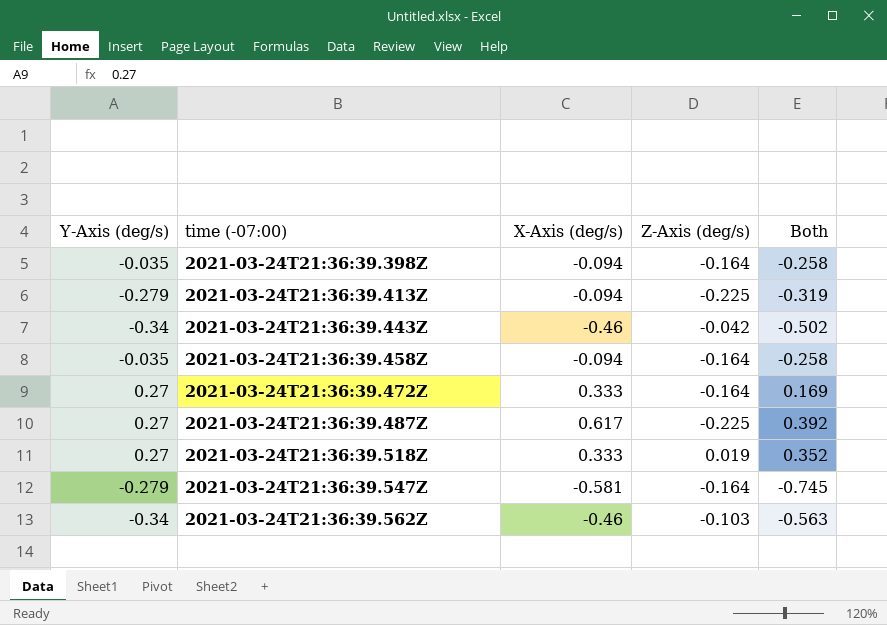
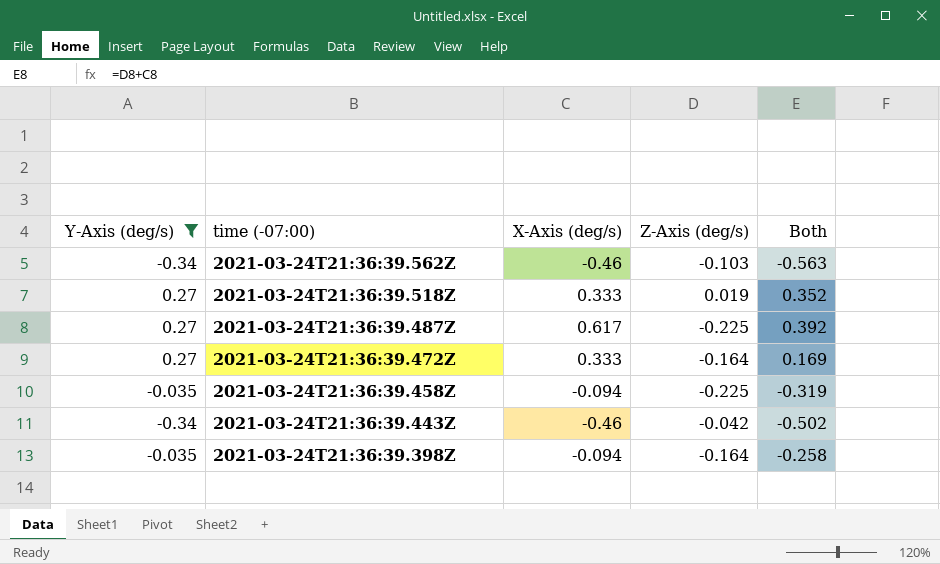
filter: none -> Y-Axis (deg/s) != -0.279
row order: time (-07:00) ascending -> time (-07:00) descending
2021-03-24T21:36:39.458Z | Z-Axis (deg/s): -0.164 -> -0.225
2021-03-24T21:36:39.458Z | Both: -0.258 -> -0.319

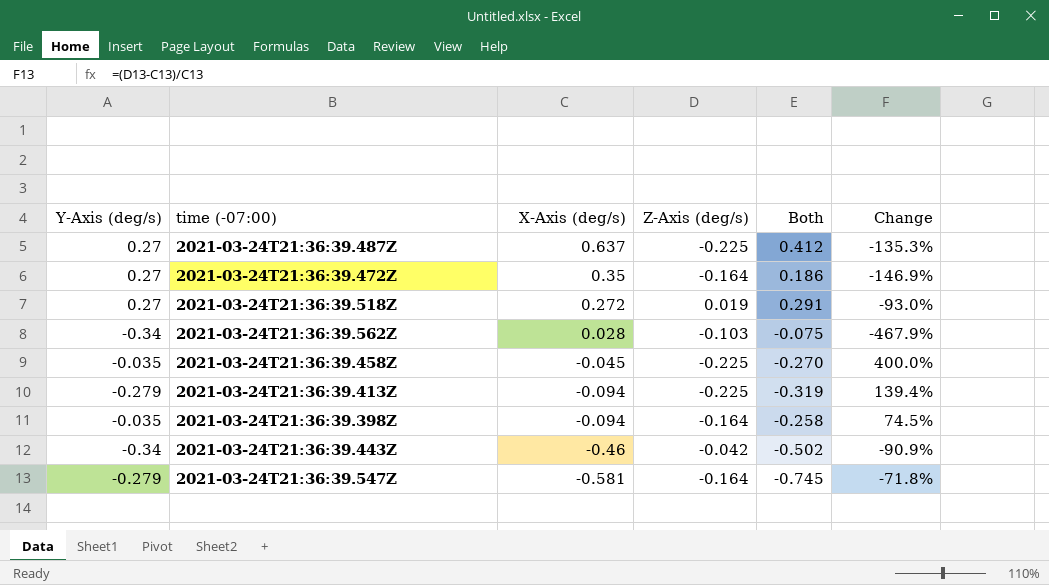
filter: Y-Axis (deg/s) != -0.279 -> none
row order: time (-07:00) descending -> X-Axis (deg/s) descending
column Change | formula: none -> ([Z-Axis (deg/s)] - [X-Axis (deg/s)]) / [X-Axis (deg/s)]
2021-03-24T21:36:39.487Z | X-Axis (deg/s): 0.617 -> 0.637
2021-03-24T21:36:39.487Z | Both: 0.392 -> 0.412
2021-03-24T21:36:39.472Z | X-Axis (deg/s): 0.333 -> 0.35
2021-03-24T21:36:39.472Z | Both: 0.169 -> 0.186
2021-03-24T21:36:39.518Z | X-Axis (deg/s): 0.333 -> 0.272
2021-03-24T21:36:39.518Z | Both: 0.352 -> 0.291
2021-03-24T21:36:39.562Z | X-Axis (deg/s): -0.46 -> 0.028
2021-03-24T21:36:39.562Z | Both: -0.563 -> -0.075
2021-03-24T21:36:39.458Z | X-Axis (deg/s): -0.094 -> -0.045
2021-03-24T21:36:39.458Z | Both: -0.319 -> -0.270

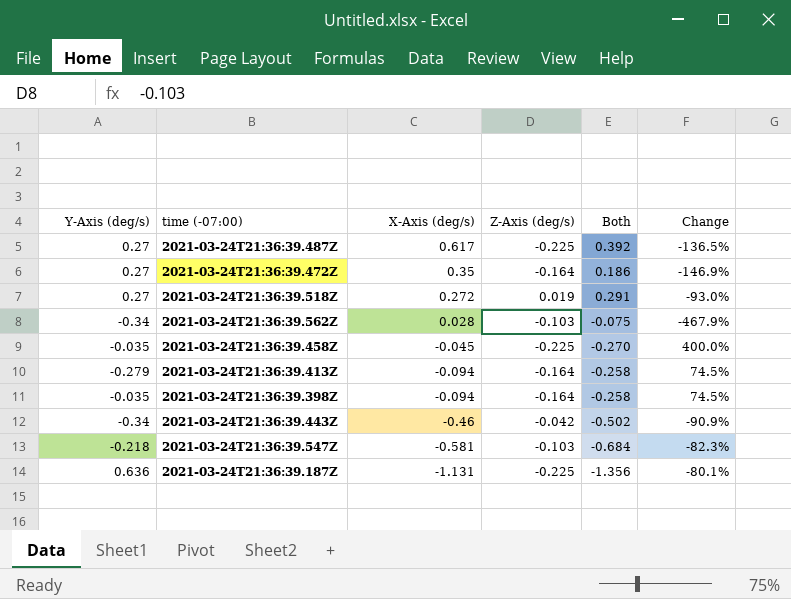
2021-03-24T21:36:39.487Z | X-Axis (deg/s): 0.637 -> 0.617
2021-03-24T21:36:39.487Z | Both: 0.412 -> 0.392
2021-03-24T21:36:39.487Z | Change: -135.3% -> -136.5%
2021-03-24T21:36:39.413Z | Z-Axis (deg/s): -0.225 -> -0.164
2021-03-24T21:36:39.413Z | Both: -0.319 -> -0.258
2021-03-24T21:36:39.413Z | Change: 139.4% -> 74.5%
2021-03-24T21:36:39.547Z | Y-Axis (deg/s): -0.279 -> -0.218
2021-03-24T21:36:39.547Z | Z-Axis (deg/s): -0.164 -> -0.103
2021-03-24T21:36:39.547Z | Both: -0.745 -> -0.684
2021-03-24T21:36:39.547Z | Change: -71.8% -> -82.3%
row 2021-03-24T21:36:39.187Z: none -> 0.636 | -1.131 | -0.225 | -1.356 | -80.1%

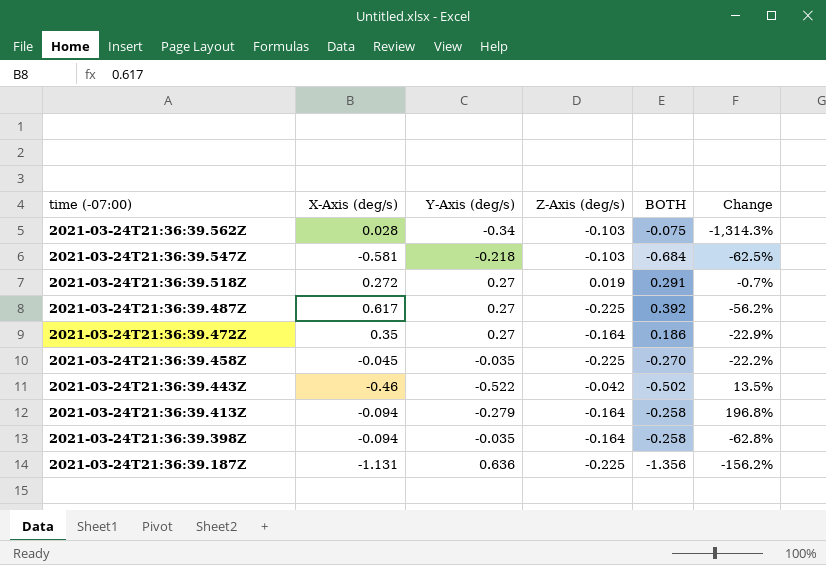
row order: X-Axis (deg/s) descending -> time (-07:00) descending
column Y-Axis (deg/s) | position: 1 -> 3
column name: Both -> BOTH
column Change | formula: ([Z-Axis (deg/s)] - [X-Axis (deg/s)]) / [X-Axis (deg/s)] -> ([Y-Axis (deg/s)] - [X-Axis (deg/s)]) / [X-Axis (deg/s)]
2021-03-24T21:36:39.443Z | Y-Axis (deg/s): -0.34 -> -0.522

